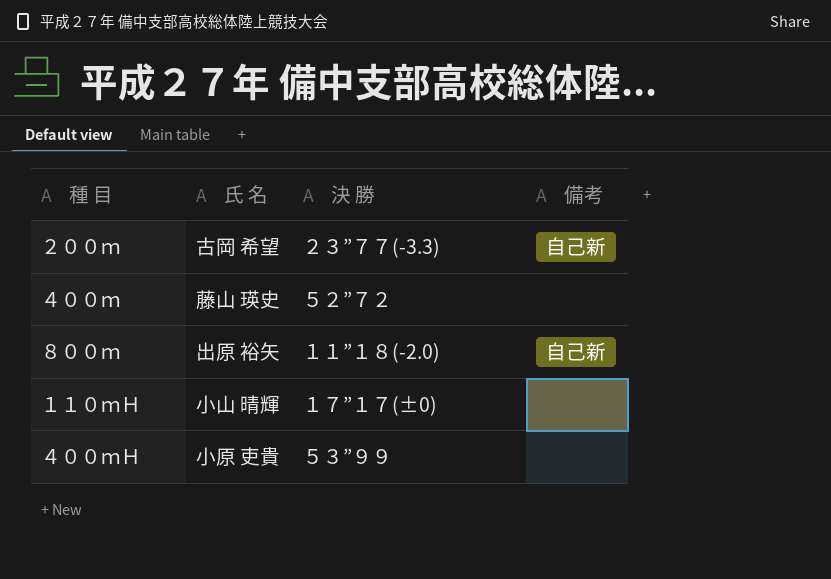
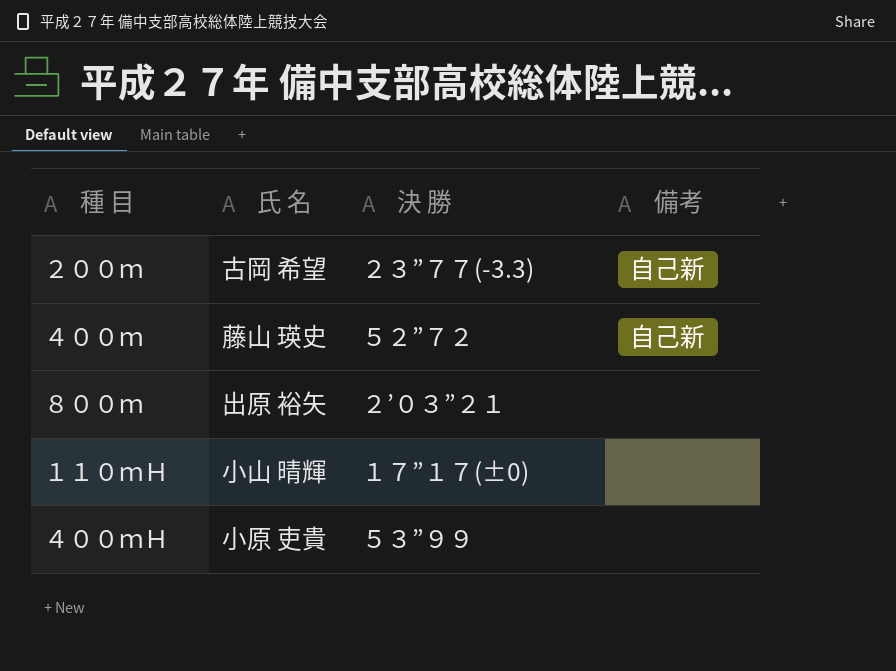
４００ｍ | 備考: none -> 自己新
８００ｍ | 決 勝: １１”１８(-2.0) -> ２’０３”２１
８００ｍ | 備考: 自己新 -> none

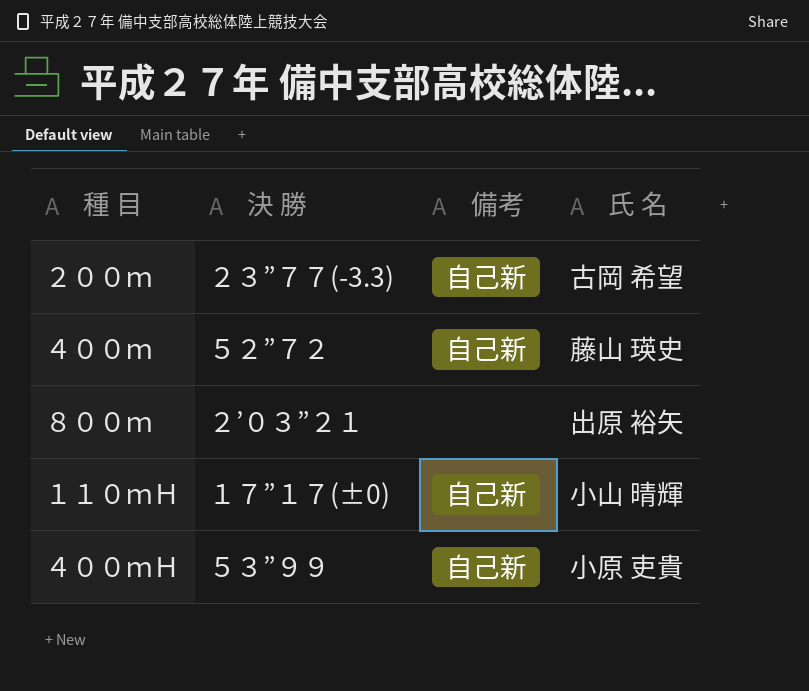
column 氏 名 | position: 2 -> 4
１１０ｍＨ | 備考: none -> 自己新
４００ｍＨ | 備考: none -> 自己新

